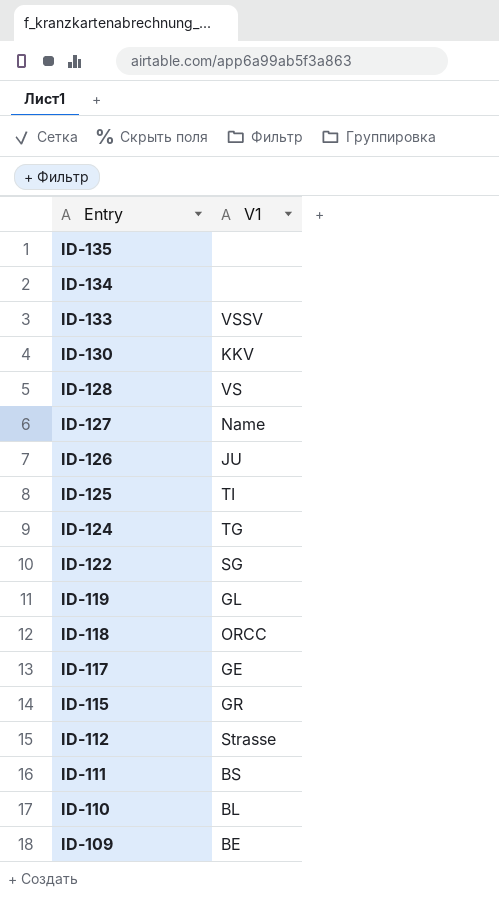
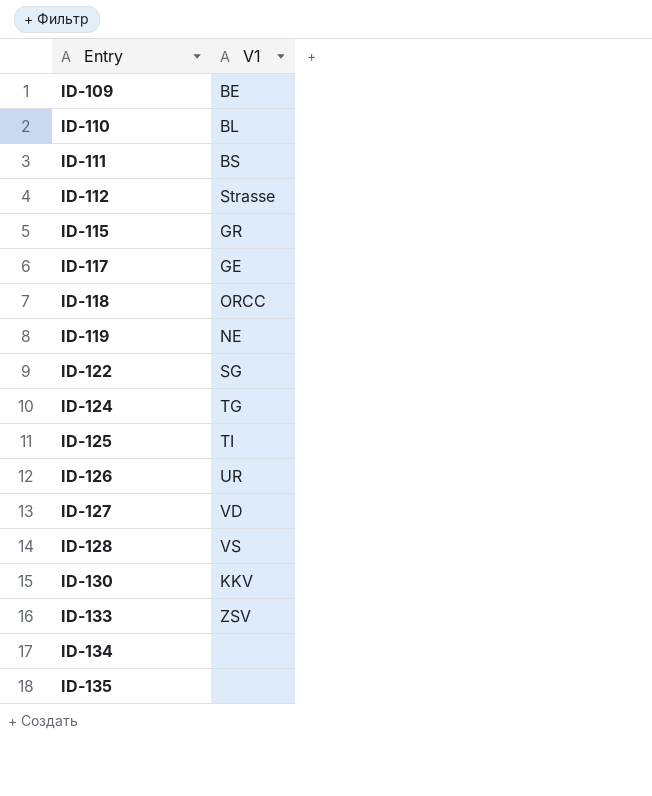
row order: Entry descending -> Entry ascending
ID-119 | V1: GL -> NE
ID-126 | V1: JU -> UR
ID-127 | V1: Name -> VD
ID-133 | V1: VSSV -> ZSV

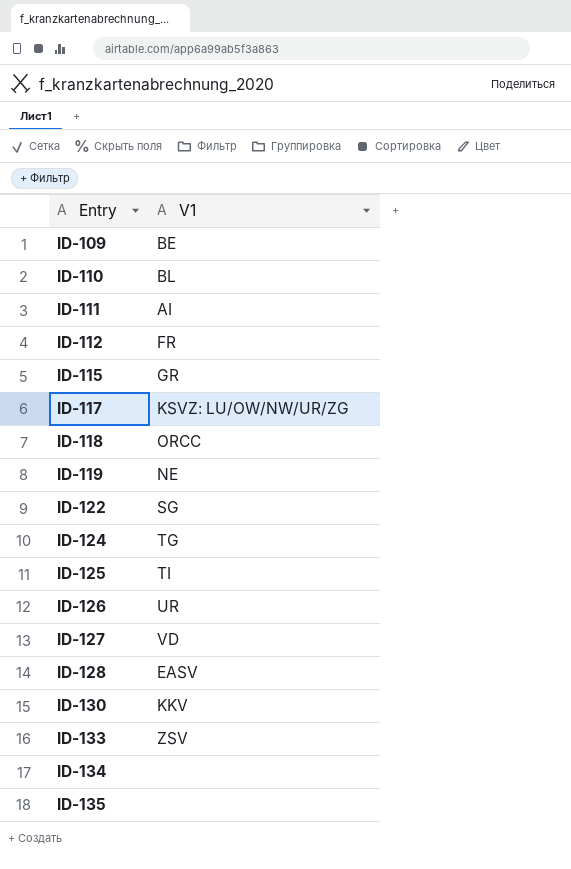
ID-111 | V1: BS -> AI
ID-112 | V1: Strasse -> FR
ID-117 | V1: GE -> KSVZ: LU/OW/NW/UR/ZG
ID-128 | V1: VS -> EASV

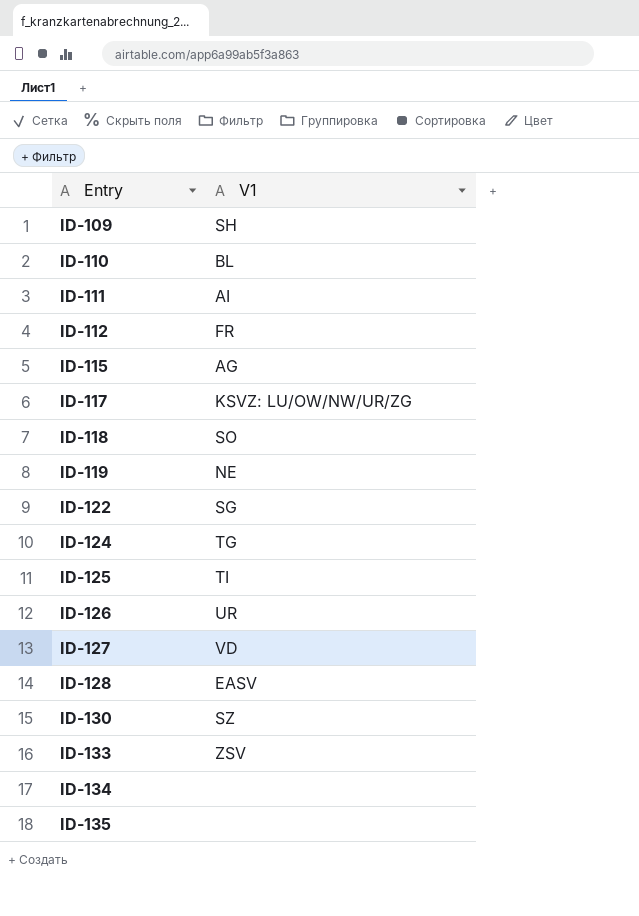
ID-109 | V1: BE -> SH
ID-115 | V1: GR -> AG
ID-118 | V1: ORCC -> SO
ID-130 | V1: KKV -> SZ

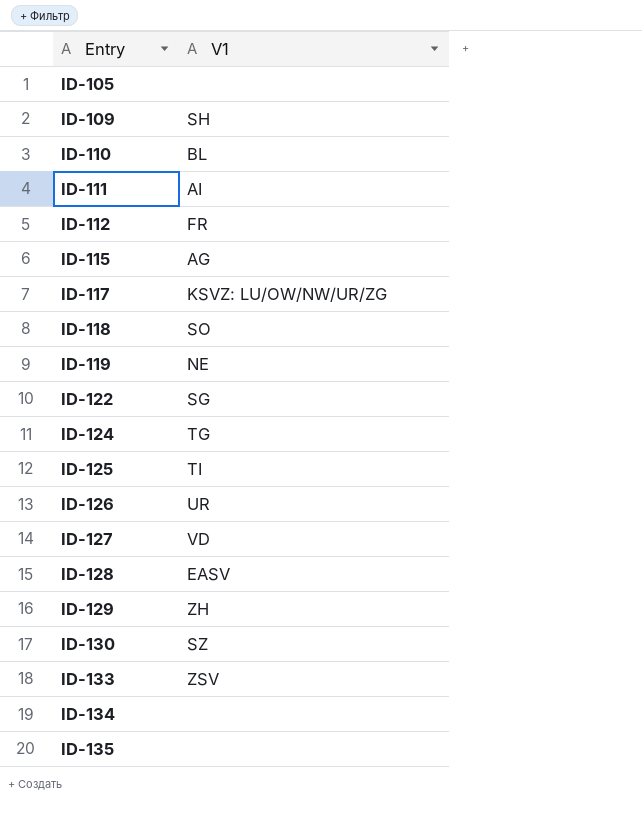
row ID-105: none -> none
row ID-129: none -> ZH

